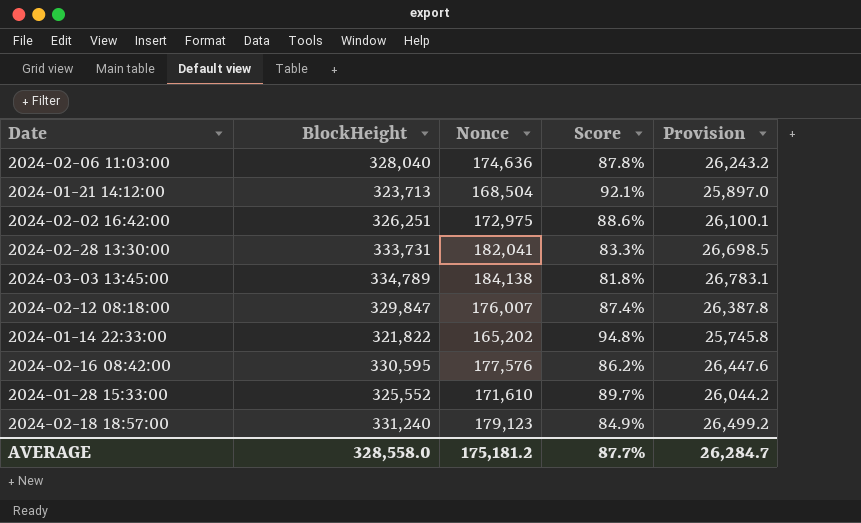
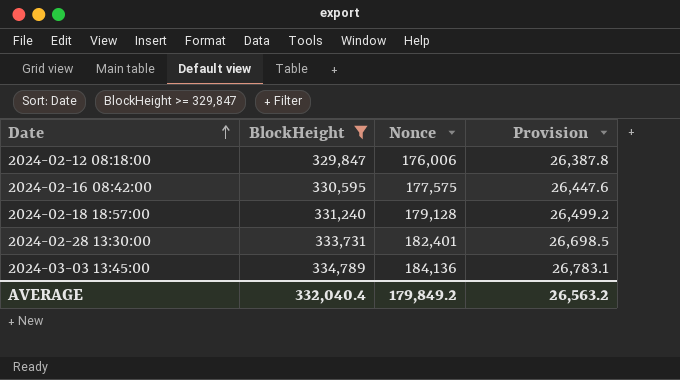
filter: none -> BlockHeight >= 329,847
row order: none -> Date ascending
column Score | formula: ([BlockHeight] - [Nonce]) / [Nonce] -> none
2024-02-12 08:18:00 | Nonce: 176,007 -> 176,006
2024-02-16 08:42:00 | Nonce: 177,576 -> 177,575
2024-02-18 18:57:00 | Nonce: 179,123 -> 179,128
2024-02-28 13:30:00 | Nonce: 182,041 -> 182,401
2024-03-03 13:45:00 | Nonce: 184,138 -> 184,136
AVERAGE | BlockHeight: 328,558.0 -> 332,040.4
AVERAGE | Nonce: 175,181.2 -> 179,849.2
AVERAGE | Provision: 26,284.7 -> 26,563.2

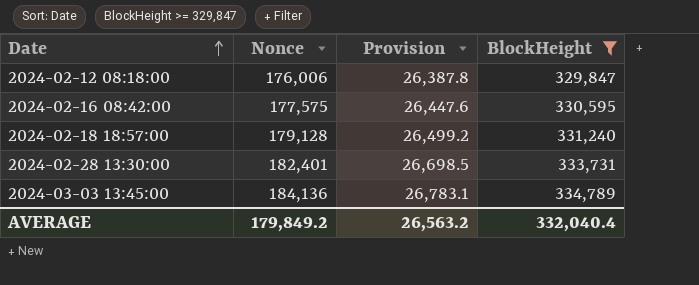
column BlockHeight | position: 2 -> 4

